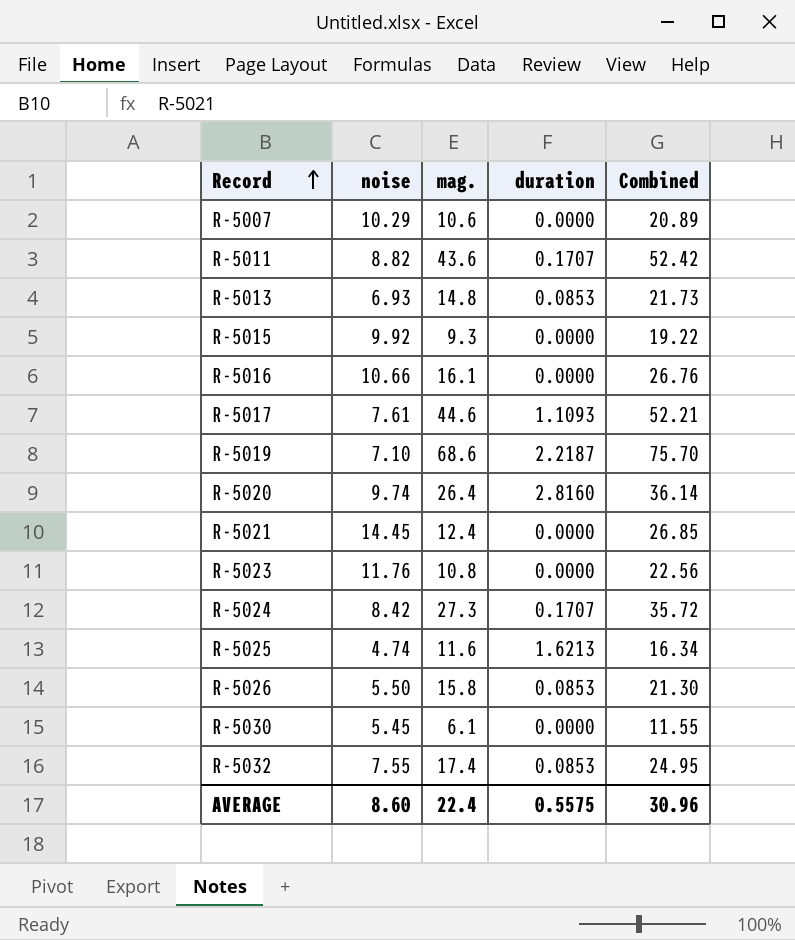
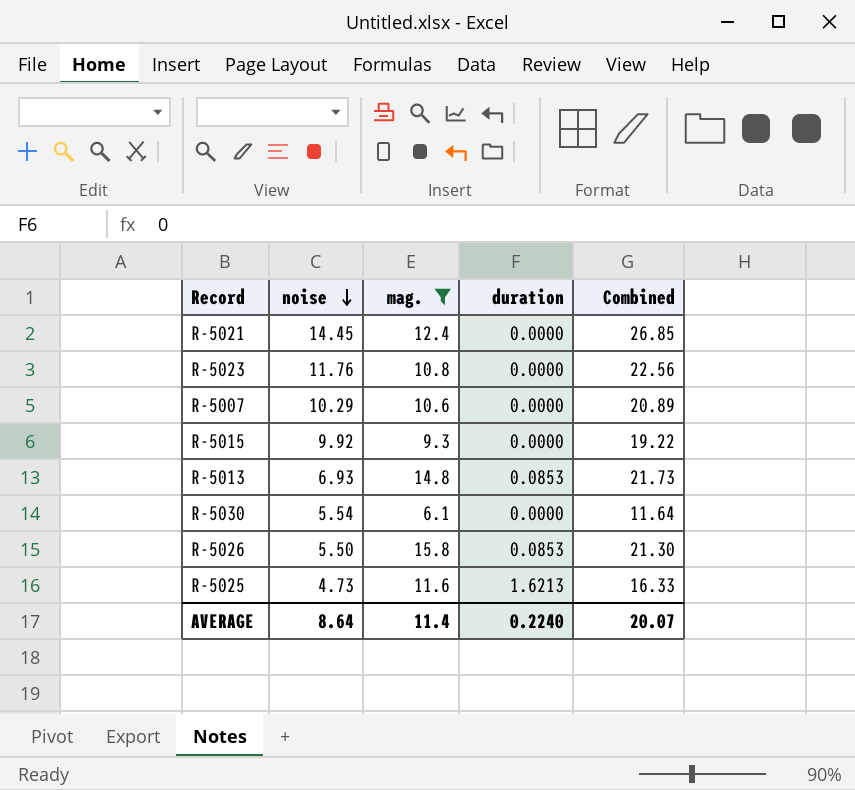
filter: none -> mag. <= 15.8
row order: Record ascending -> noise descending
R-5030 | noise: 5.45 -> 5.54
R-5030 | Combined: 11.55 -> 11.64
R-5025 | noise: 4.74 -> 4.73
R-5025 | Combined: 16.34 -> 16.33
AVERAGE | noise: 8.60 -> 8.64
AVERAGE | mag.: 22.4 -> 11.4
AVERAGE | duration: 0.5575 -> 0.2240
AVERAGE | Combined: 30.96 -> 20.07

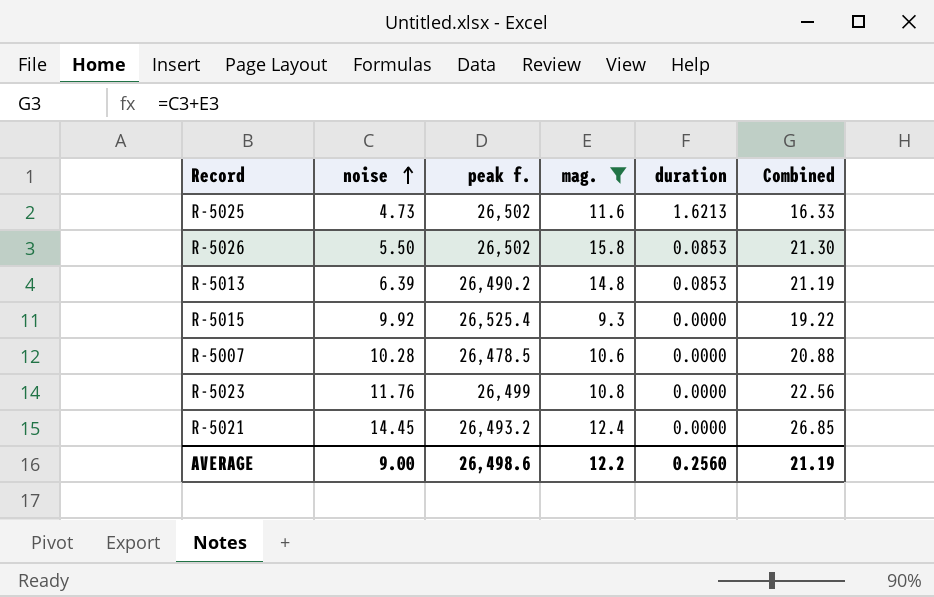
row order: noise descending -> noise ascending
column peak f. | position: none -> 3
row R-5030: 5.54 | 6.1 | 0.0000 | 11.64 -> none
R-5013 | noise: 6.93 -> 6.39
R-5013 | Combined: 21.73 -> 21.19
R-5007 | noise: 10.29 -> 10.28
R-5007 | Combined: 20.89 -> 20.88
AVERAGE | noise: 8.64 -> 9.00
AVERAGE | mag.: 11.4 -> 12.2
AVERAGE | duration: 0.2240 -> 0.2560
AVERAGE | Combined: 20.07 -> 21.19

